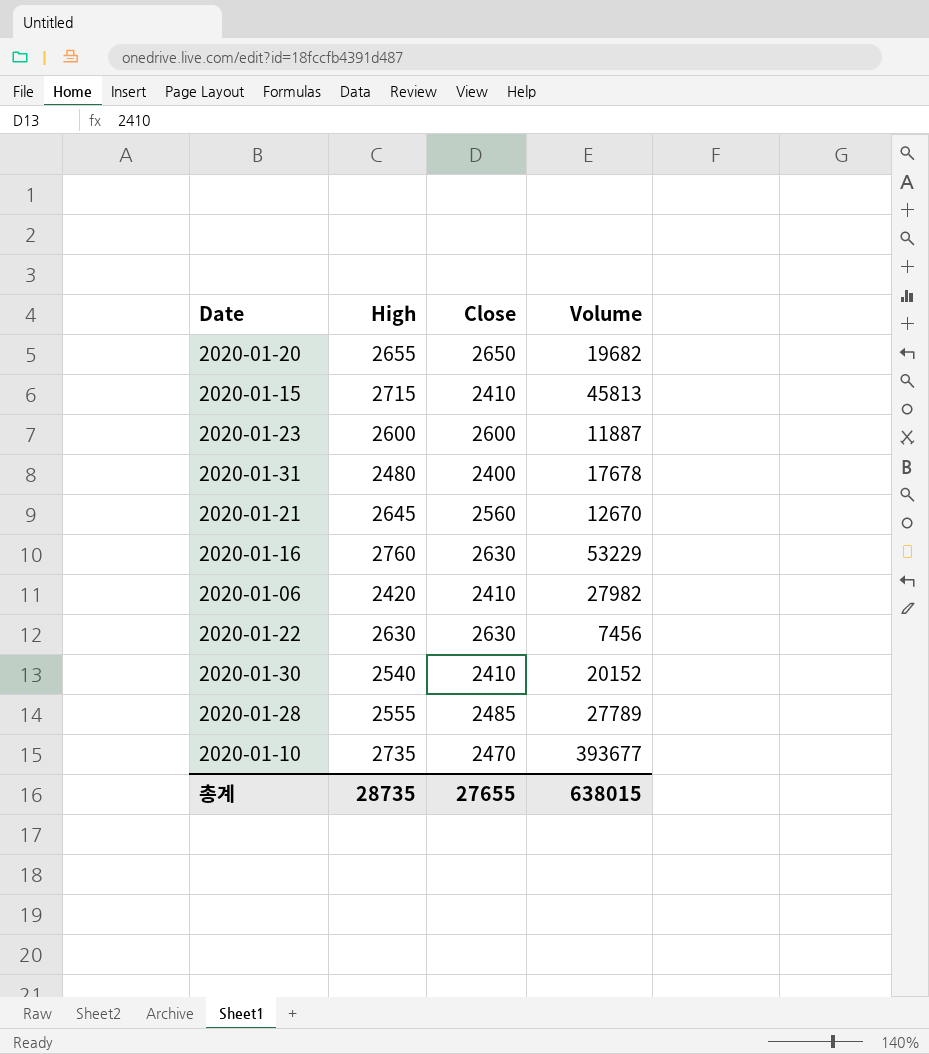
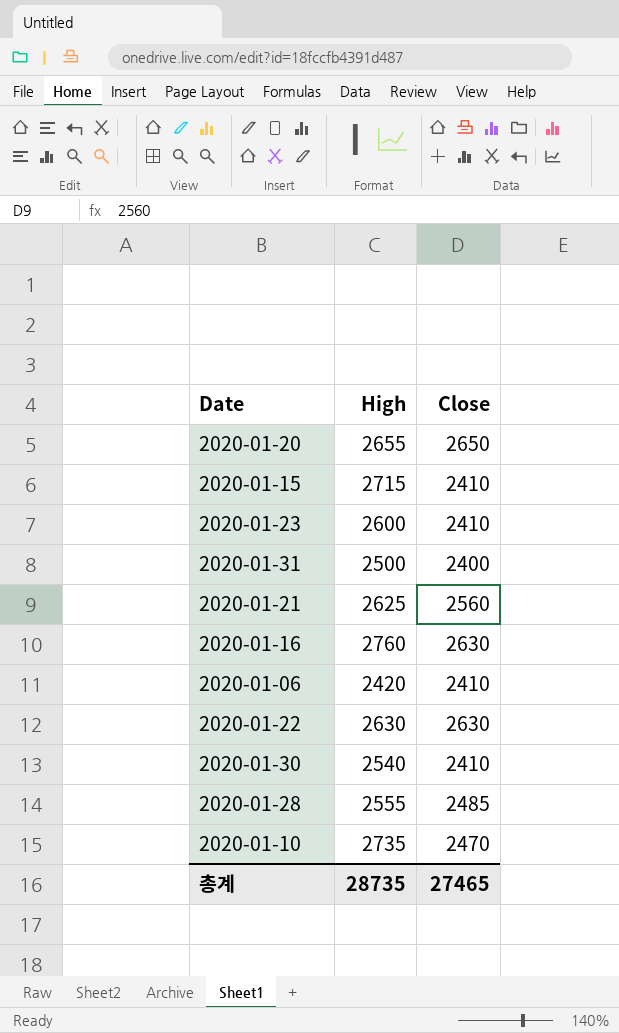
column Volume | position: 4 -> none
2020-01-23 | Close: 2600 -> 2410
2020-01-31 | High: 2480 -> 2500
2020-01-21 | High: 2645 -> 2625
총계 | Close: 27655 -> 27465

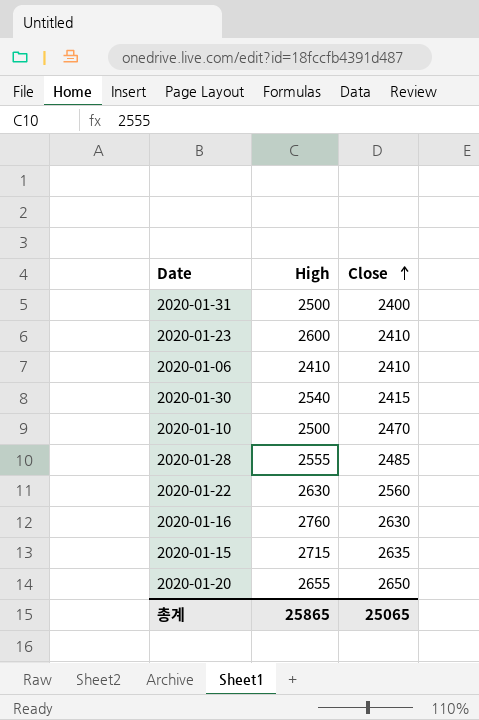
row order: none -> Close ascending
row 2020-01-21: 2625 | 2560 -> none
2020-01-06 | High: 2420 -> 2410
2020-01-30 | Close: 2410 -> 2415
2020-01-10 | High: 2735 -> 2500
2020-01-22 | Close: 2630 -> 2560
2020-01-15 | Close: 2410 -> 2635
총계 | High: 28735 -> 25865
총계 | Close: 27465 -> 25065

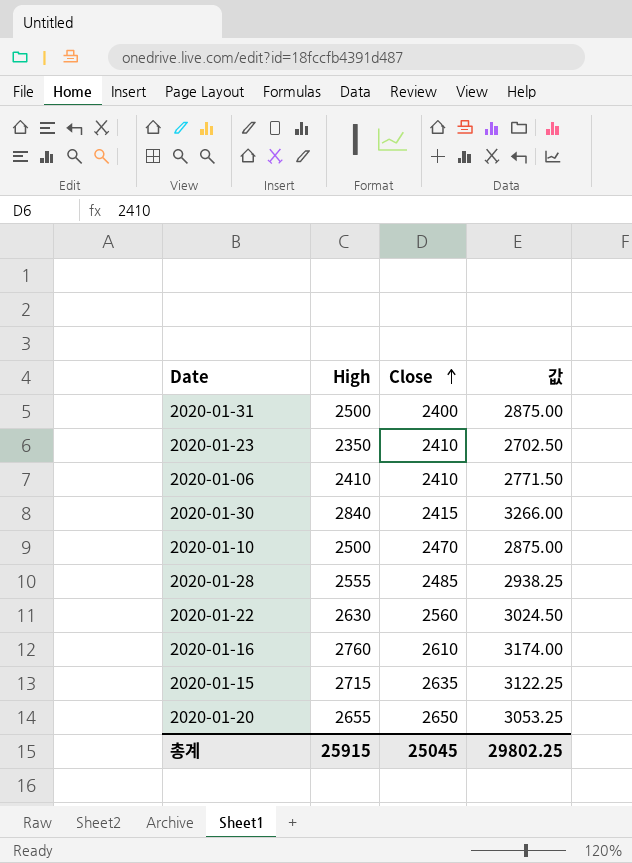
column 값 | formula: none -> [High] * 1.15
2020-01-23 | High: 2600 -> 2350
2020-01-30 | High: 2540 -> 2840
2020-01-16 | Close: 2630 -> 2610
총계 | High: 25865 -> 25915
총계 | Close: 25065 -> 25045

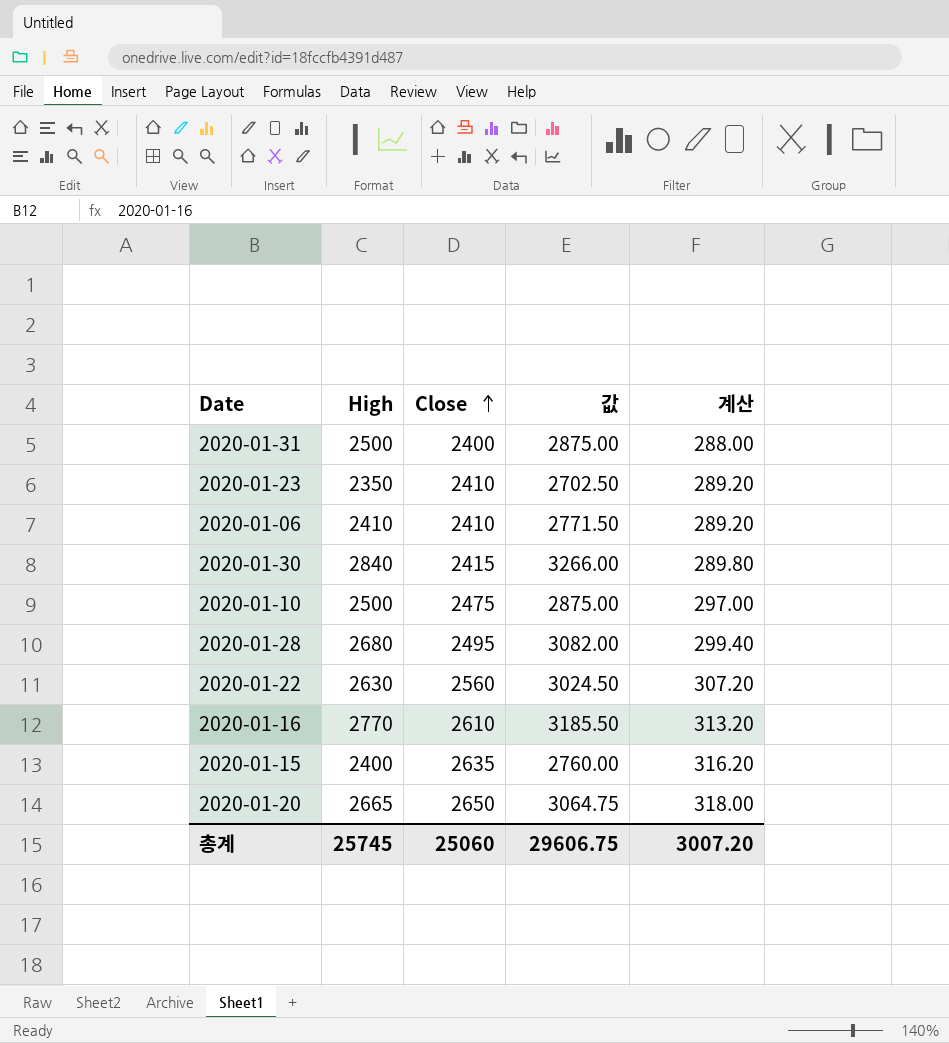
column 계산 | formula: none -> [Close] * 0.12
2020-01-10 | Close: 2470 -> 2475
2020-01-28 | High: 2555 -> 2680
2020-01-28 | Close: 2485 -> 2495
2020-01-28 | 값: 2938.25 -> 3082.00
2020-01-16 | High: 2760 -> 2770
2020-01-16 | 값: 3174.00 -> 3185.50
2020-01-15 | High: 2715 -> 2400
2020-01-15 | 값: 3122.25 -> 2760.00
2020-01-20 | High: 2655 -> 2665
2020-01-20 | 값: 3053.25 -> 3064.75
총계 | High: 25915 -> 25745
총계 | Close: 25045 -> 25060
총계 | 값: 29802.25 -> 29606.75

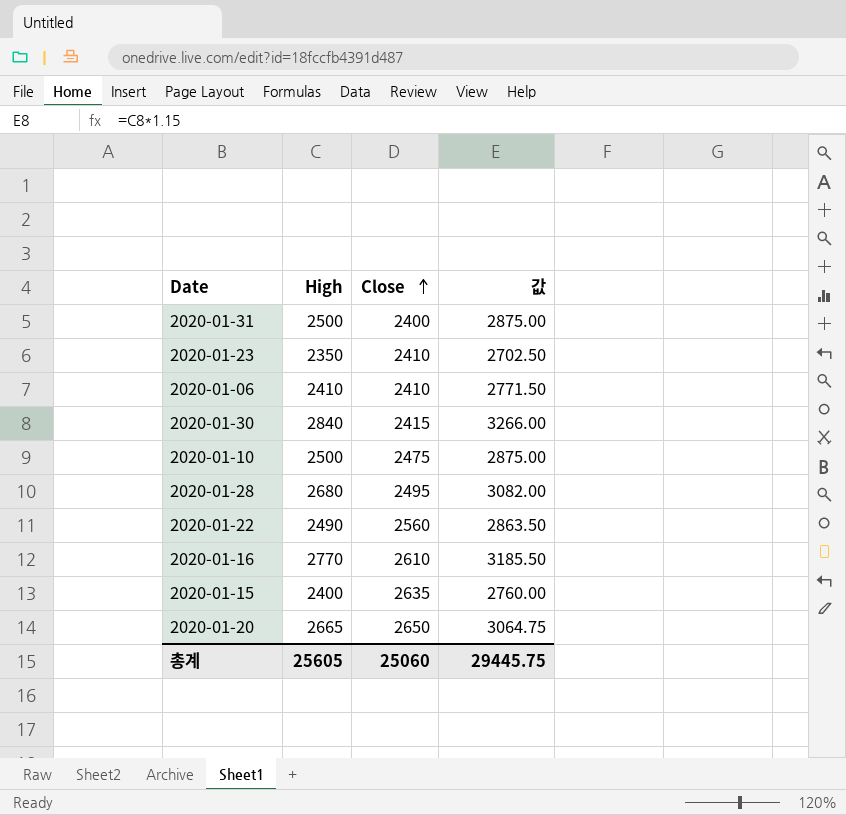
column 계산 | formula: [Close] * 0.12 -> none
2020-01-22 | High: 2630 -> 2490
2020-01-22 | 값: 3024.50 -> 2863.50
총계 | High: 25745 -> 25605
총계 | 값: 29606.75 -> 29445.75

